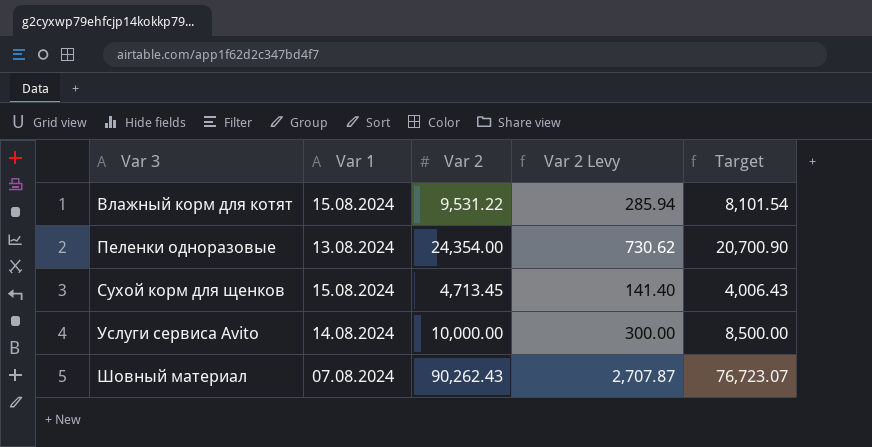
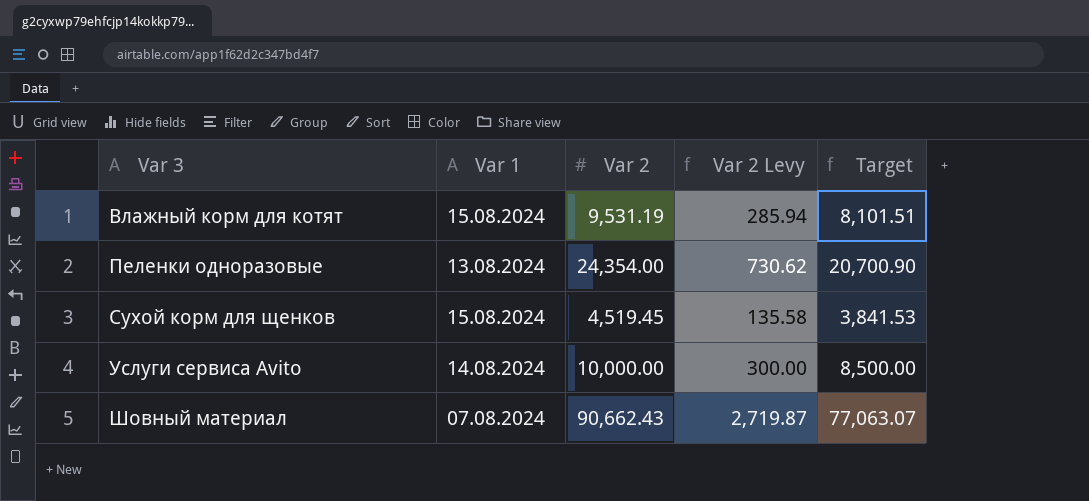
Влажный корм для котят | Var 2: 9,531.22 -> 9,531.19
Влажный корм для котят | Target: 8,101.54 -> 8,101.51
Сухой корм для щенков | Var 2: 4,713.45 -> 4,519.45
Сухой корм для щенков | Var 2 Levy: 141.40 -> 135.58
Сухой корм для щенков | Target: 4,006.43 -> 3,841.53
Шовный материал | Var 2: 90,262.43 -> 90,662.43
Шовный материал | Var 2 Levy: 2,707.87 -> 2,719.87
Шовный материал | Target: 76,723.07 -> 77,063.07

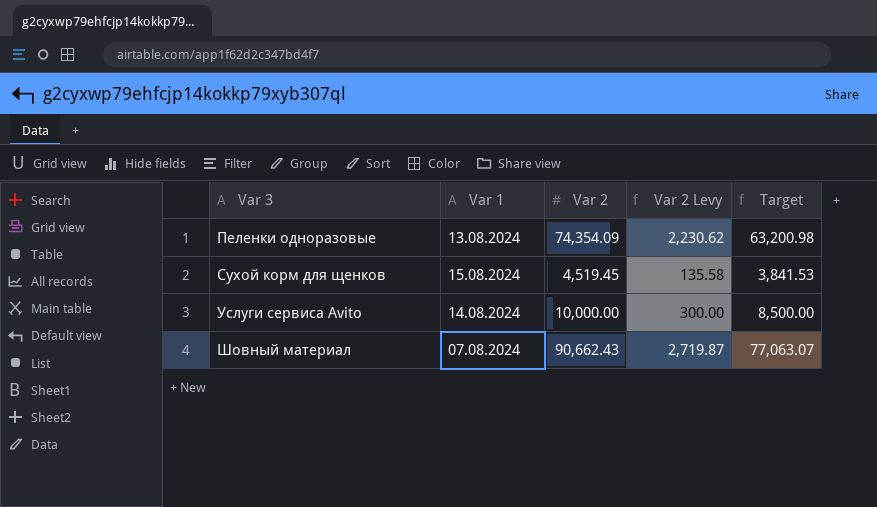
row Влажный корм для котят: 15.08.2024 | 9,531.19 | 285.94 | 8,101.51 -> none
Пеленки одноразовые | Var 2: 24,354.00 -> 74,354.09
Пеленки одноразовые | Var 2 Levy: 730.62 -> 2,230.62
Пеленки одноразовые | Target: 20,700.90 -> 63,200.98

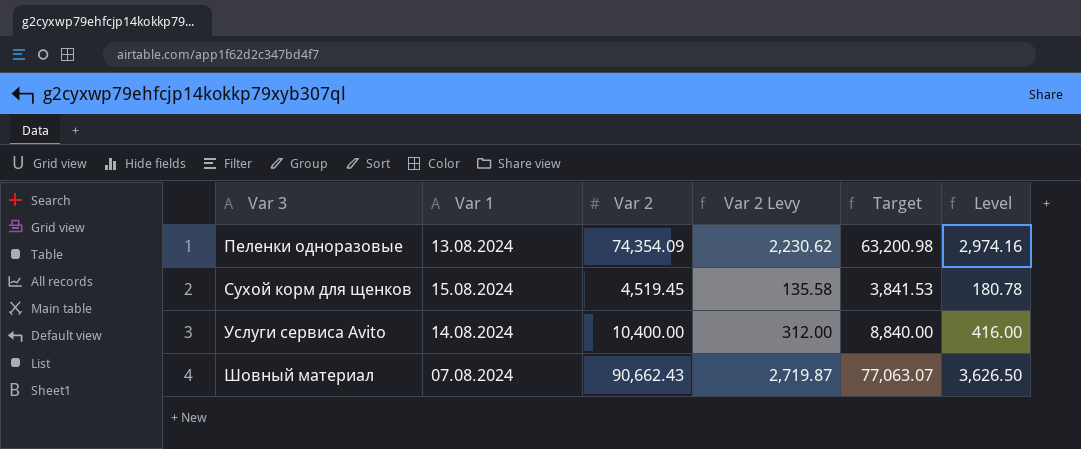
column Level | formula: none -> [Var 2] * 0.04
Услуги сервиса Avito | Var 2: 10,000.00 -> 10,400.00
Услуги сервиса Avito | Var 2 Levy: 300.00 -> 312.00
Услуги сервиса Avito | Target: 8,500.00 -> 8,840.00

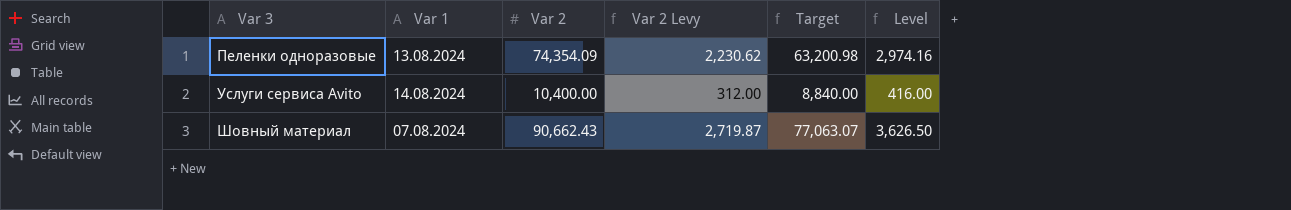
row Сухой корм для щенков: 15.08.2024 | 4,519.45 | 135.58 | 3,841.53 | 180.78 -> none

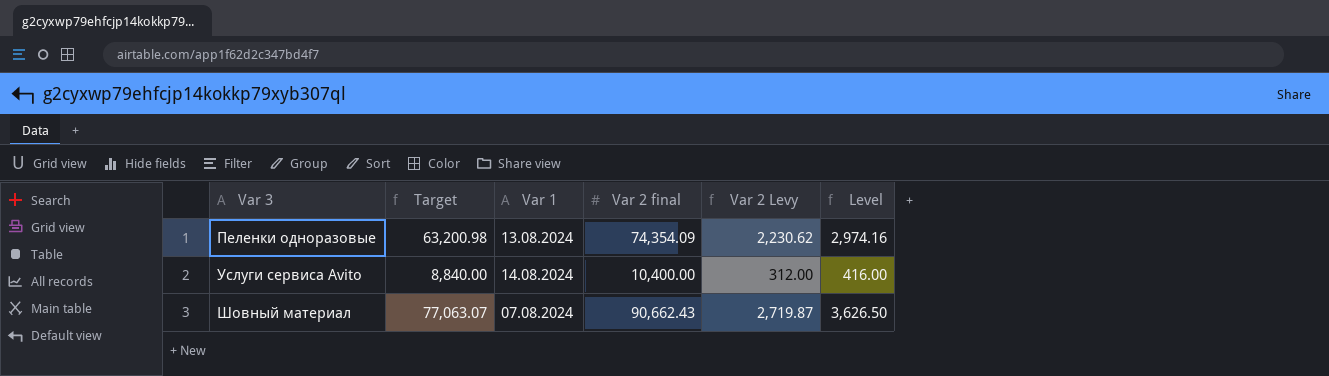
column Target | position: 5 -> 2
column name: Var 2 -> Var 2 final

